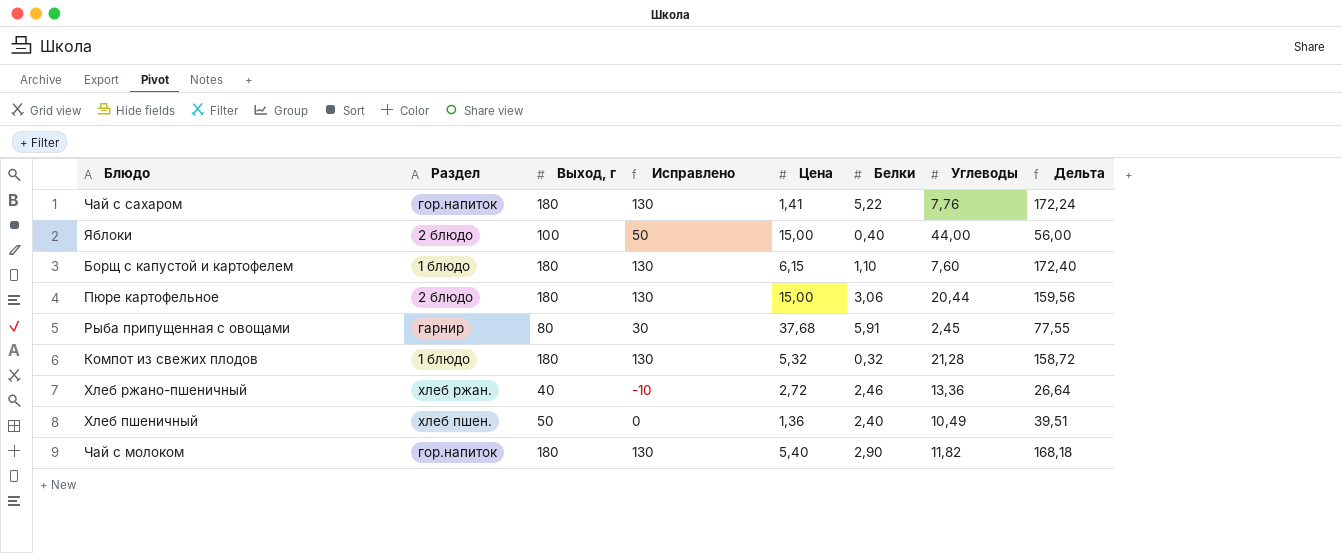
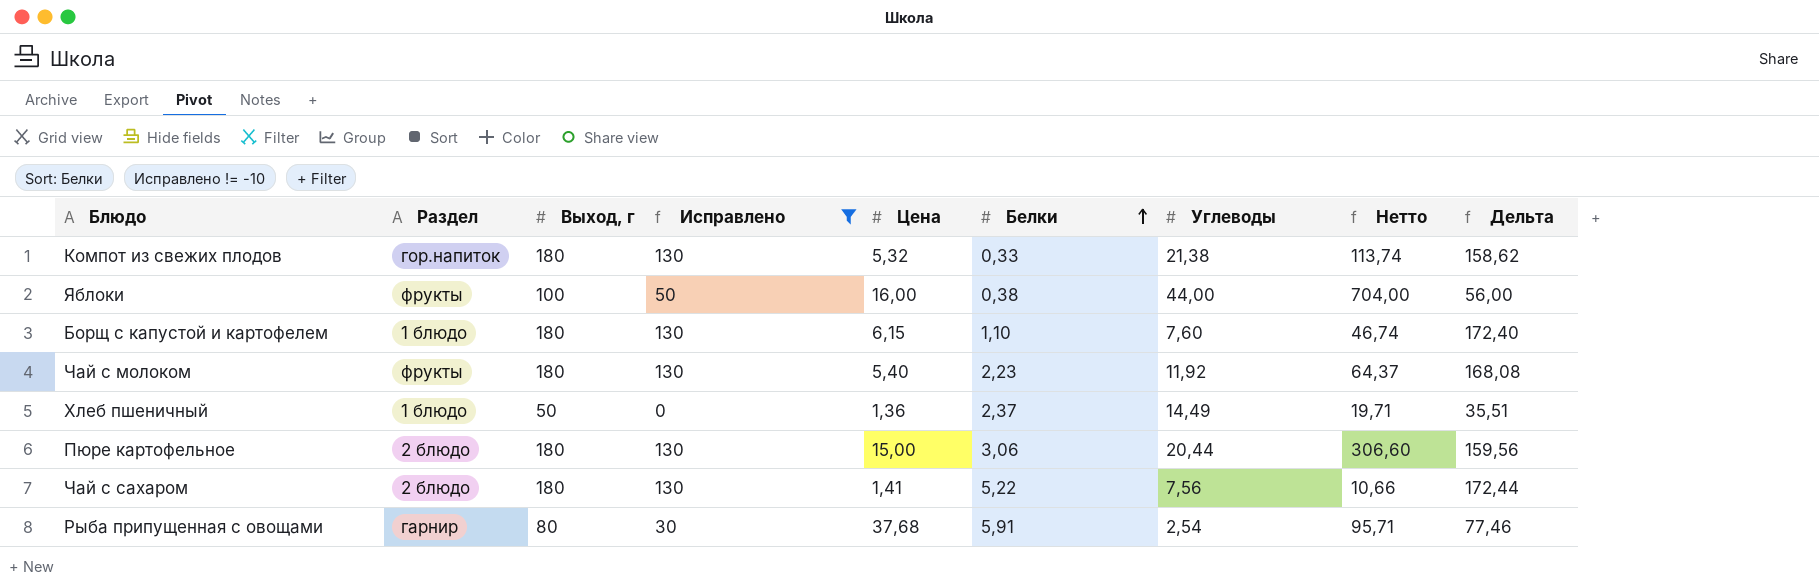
filter: none -> Исправлено != -10
row order: none -> Белки ascending
column Нетто | formula: none -> [Цена] * [Углеводы]
Компот из свежих плодов | Раздел: 1 блюдо -> гор.напиток
Компот из свежих плодов | Белки: 0,32 -> 0,33
Компот из свежих плодов | Углеводы: 21,28 -> 21,38
Компот из свежих плодов | Дельта: 158,72 -> 158,62
Яблоки | Раздел: 2 блюдо -> фрукты
Яблоки | Цена: 15,00 -> 16,00
Яблоки | Белки: 0,40 -> 0,38
Чай с молоком | Раздел: гор.напиток -> фрукты
Чай с молоком | Белки: 2,90 -> 2,23
Чай с молоком | Углеводы: 11,82 -> 11,92
Чай с молоком | Дельта: 168,18 -> 168,08
Хлеб пшеничный | Раздел: хлеб пшен. -> 1 блюдо
Хлеб пшеничный | Белки: 2,40 -> 2,37
Хлеб пшеничный | Углеводы: 10,49 -> 14,49
Хлеб пшеничный | Дельта: 39,51 -> 35,51
Чай с сахаром | Раздел: гор.напиток -> 2 блюдо
Чай с сахаром | Углеводы: 7,76 -> 7,56
Чай с сахаром | Дельта: 172,24 -> 172,44
Рыба припущенная с овощами | Углеводы: 2,45 -> 2,54
Рыба припущенная с овощами | Дельта: 77,55 -> 77,46

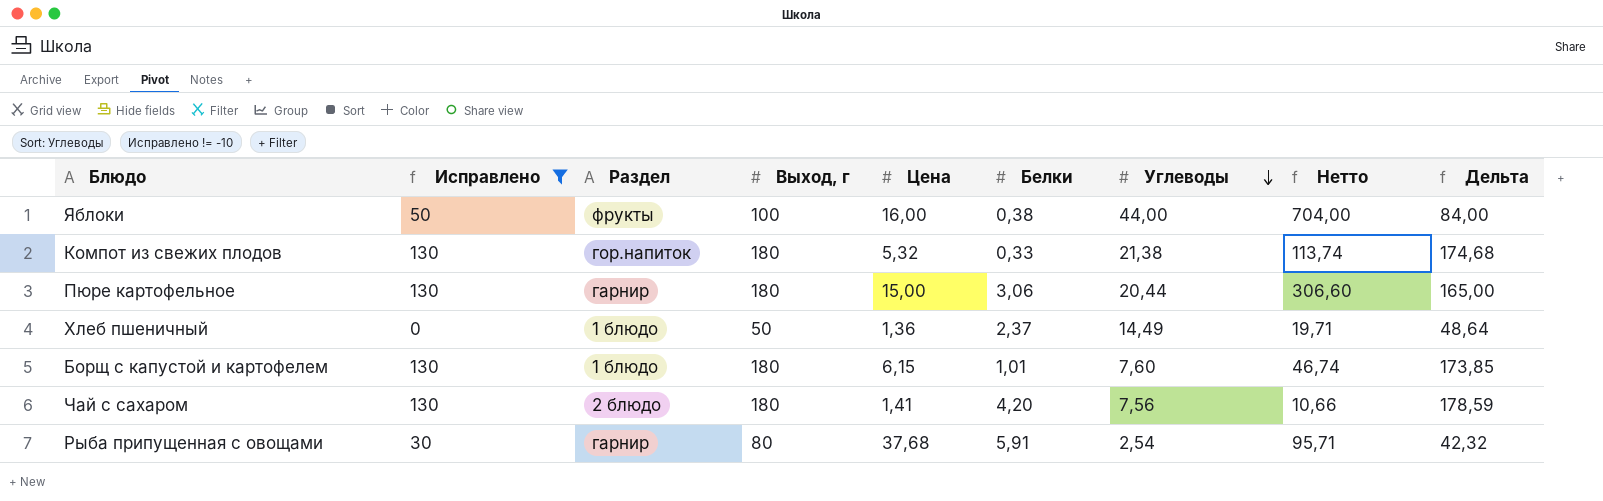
row order: Белки ascending -> Углеводы descending
column Исправлено | position: 4 -> 2
column Дельта | formula: [Выход, г] - [Углеводы] -> [Выход, г] - [Цена]
row Чай с молоком: фрукты | 180 | 130 | 5,40 | 2,23 | 11,92 | 64,37 | 168,08 -> none
Пюре картофельное | Раздел: 2 блюдо -> гарнир
Борщ с капустой и картофелем | Белки: 1,10 -> 1,01
Чай с сахаром | Белки: 5,22 -> 4,20

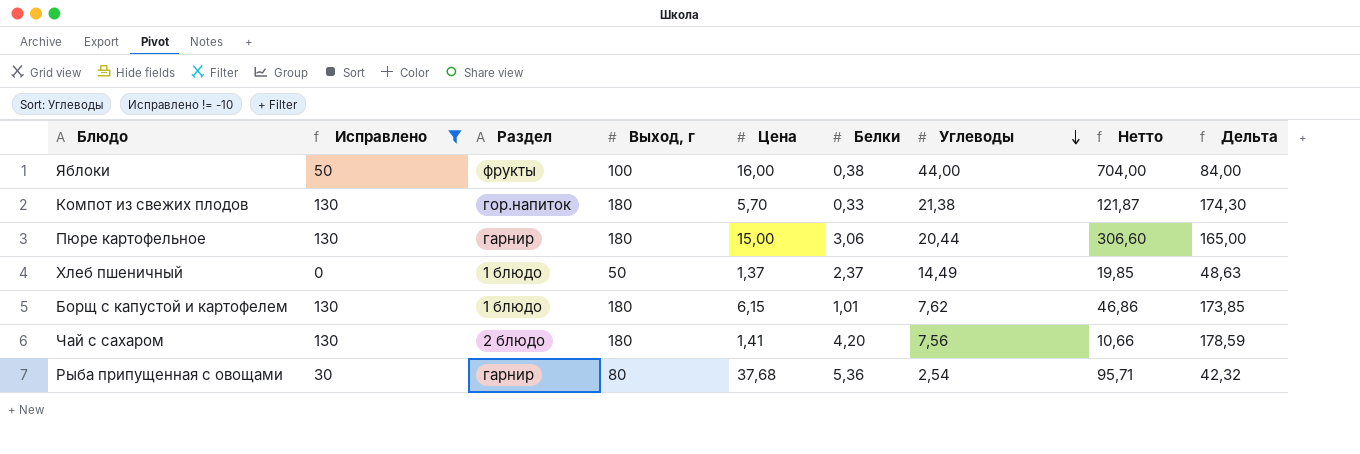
Компот из свежих плодов | Цена: 5,32 -> 5,70
Компот из свежих плодов | Нетто: 113,74 -> 121,87
Компот из свежих плодов | Дельта: 174,68 -> 174,30
Хлеб пшеничный | Цена: 1,36 -> 1,37
Хлеб пшеничный | Нетто: 19,71 -> 19,85
Хлеб пшеничный | Дельта: 48,64 -> 48,63
Борщ с капустой и картофелем | Углеводы: 7,60 -> 7,62
Борщ с капустой и картофелем | Нетто: 46,74 -> 46,86
Рыба припущенная с овощами | Белки: 5,91 -> 5,36

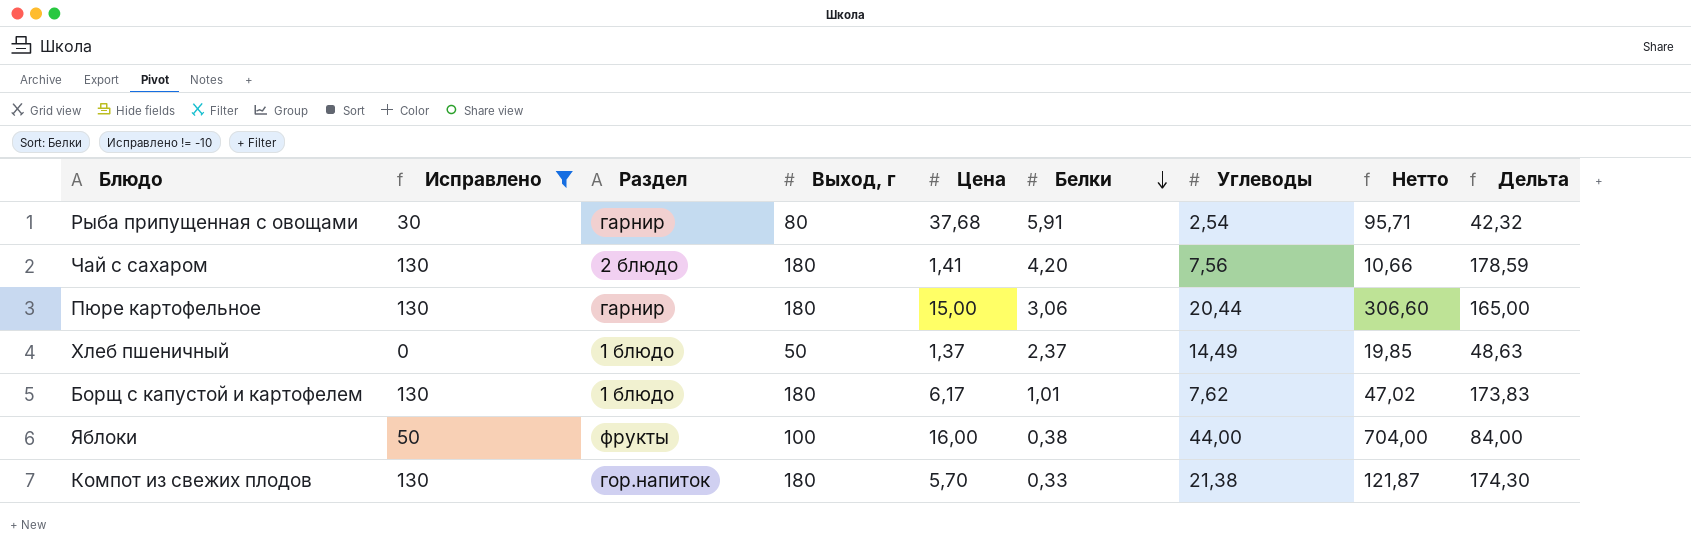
row order: Углеводы descending -> Белки descending
Рыба припущенная с овощами | Белки: 5,36 -> 5,91
Борщ с капустой и картофелем | Цена: 6,15 -> 6,17
Борщ с капустой и картофелем | Нетто: 46,86 -> 47,02
Борщ с капустой и картофелем | Дельта: 173,85 -> 173,83

